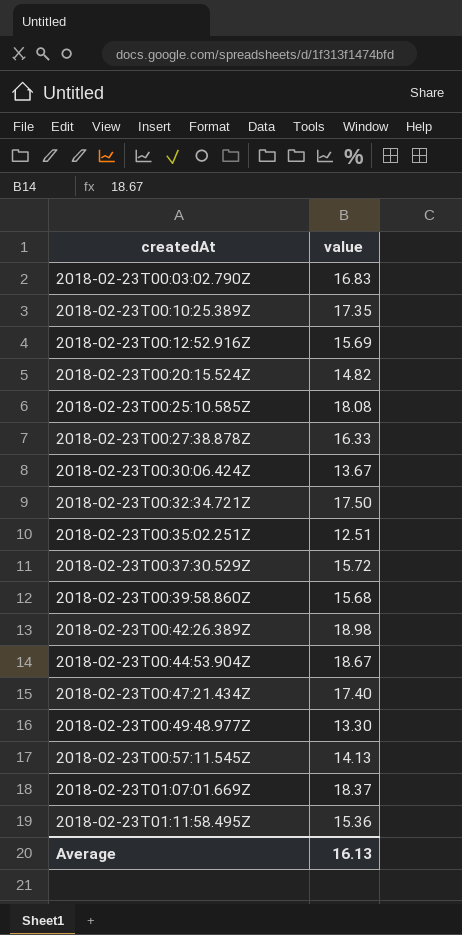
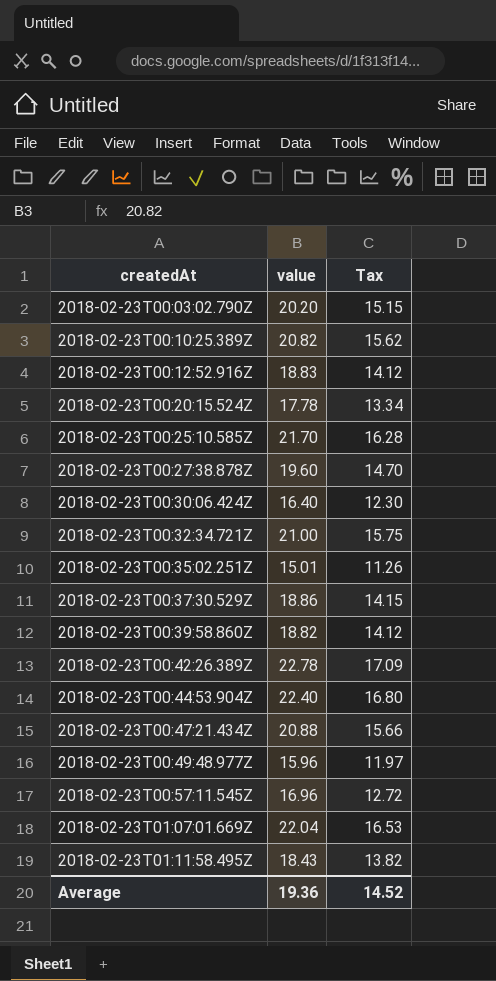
column Tax | formula: none -> [value] * 0.75
2018-02-23T00:03:02.790Z | value: 16.83 -> 20.20
2018-02-23T00:10:25.389Z | value: 17.35 -> 20.82
2018-02-23T00:12:52.916Z | value: 15.69 -> 18.83
2018-02-23T00:20:15.524Z | value: 14.82 -> 17.78
2018-02-23T00:25:10.585Z | value: 18.08 -> 21.70
2018-02-23T00:27:38.878Z | value: 16.33 -> 19.60
2018-02-23T00:30:06.424Z | value: 13.67 -> 16.40
2018-02-23T00:32:34.721Z | value: 17.50 -> 21.00
2018-02-23T00:35:02.251Z | value: 12.51 -> 15.01
2018-02-23T00:37:30.529Z | value: 15.72 -> 18.86
2018-02-23T00:39:58.860Z | value: 15.68 -> 18.82
2018-02-23T00:42:26.389Z | value: 18.98 -> 22.78
2018-02-23T00:44:53.904Z | value: 18.67 -> 22.40
2018-02-23T00:47:21.434Z | value: 17.40 -> 20.88
2018-02-23T00:49:48.977Z | value: 13.30 -> 15.96
2018-02-23T00:57:11.545Z | value: 14.13 -> 16.96
2018-02-23T01:07:01.669Z | value: 18.37 -> 22.04
2018-02-23T01:11:58.495Z | value: 15.36 -> 18.43
Average | value: 16.13 -> 19.36

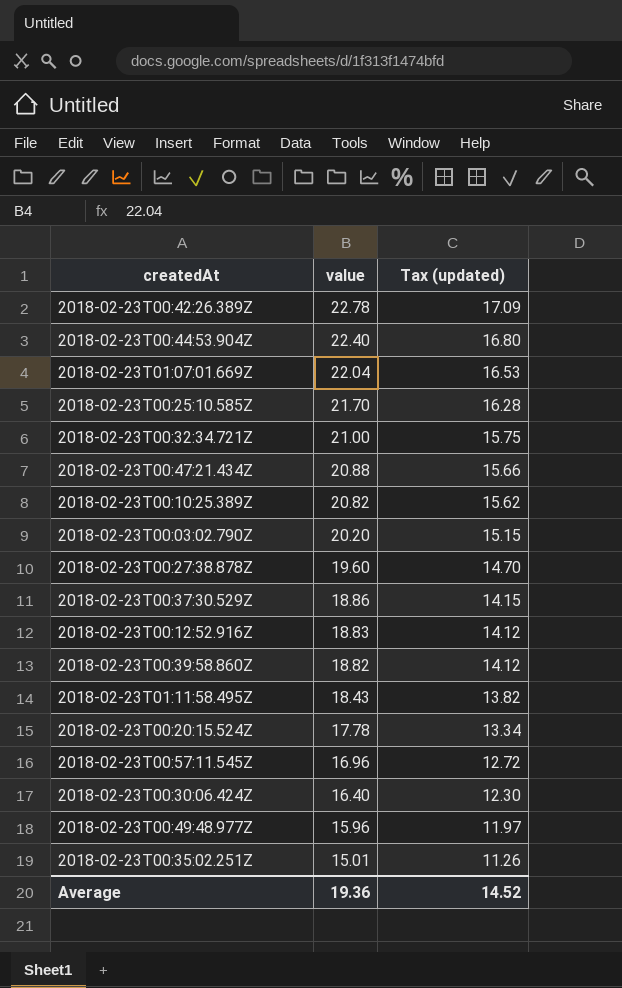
row order: createdAt ascending -> value descending
column name: Tax -> Tax (updated)

